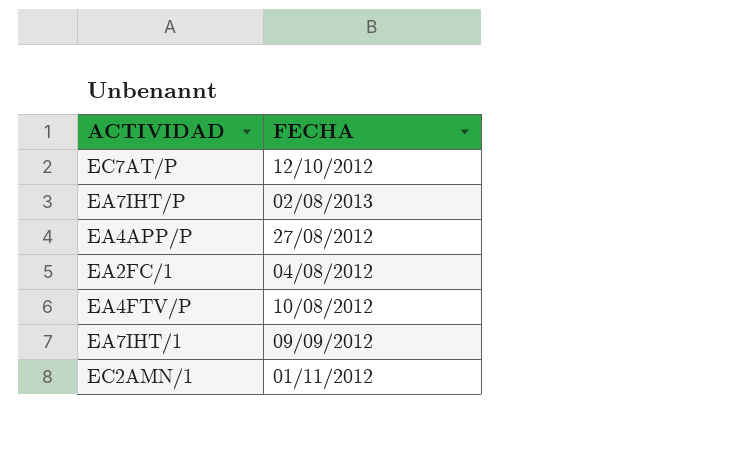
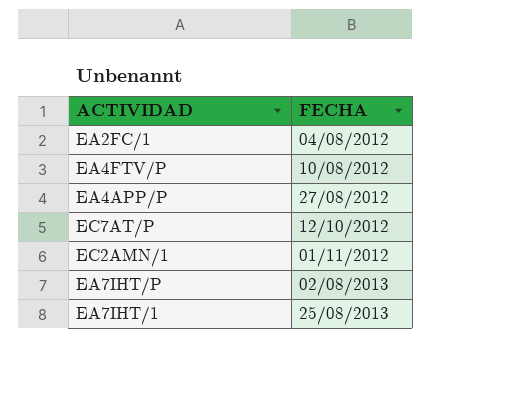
row order: none -> FECHA ascending
EA7IHT/1 | FECHA: 09/09/2012 -> 25/08/2013

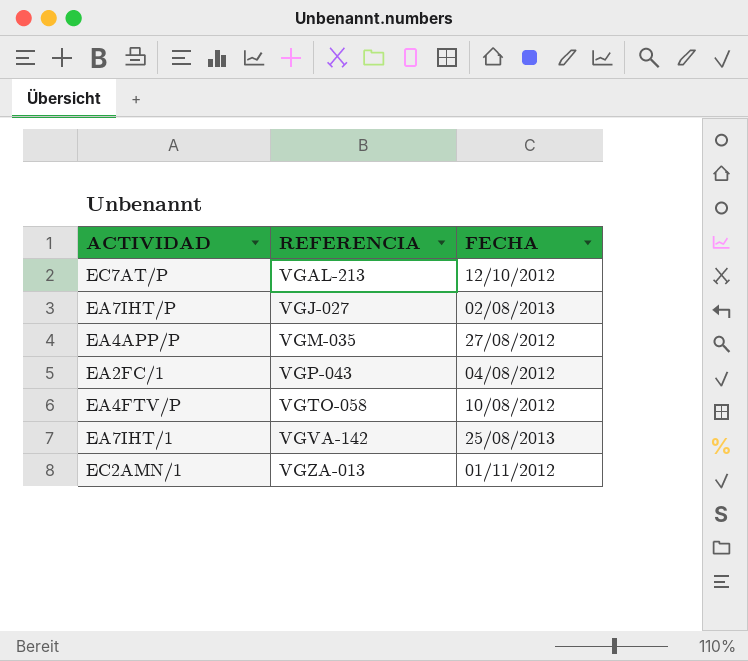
row order: FECHA ascending -> REFERENCIA ascending
column REFERENCIA | position: none -> 2

